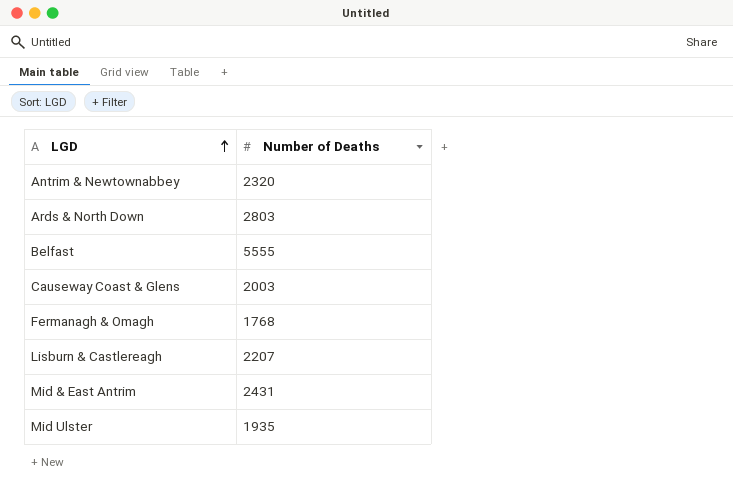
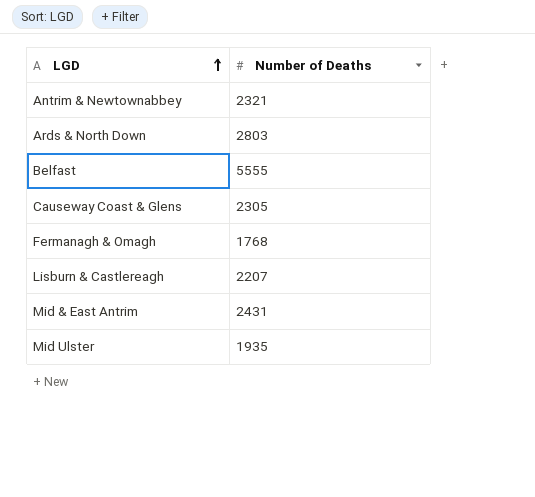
Antrim & Newtownabbey | Number of Deaths: 2320 -> 2321
Causeway Coast & Glens | Number of Deaths: 2003 -> 2305

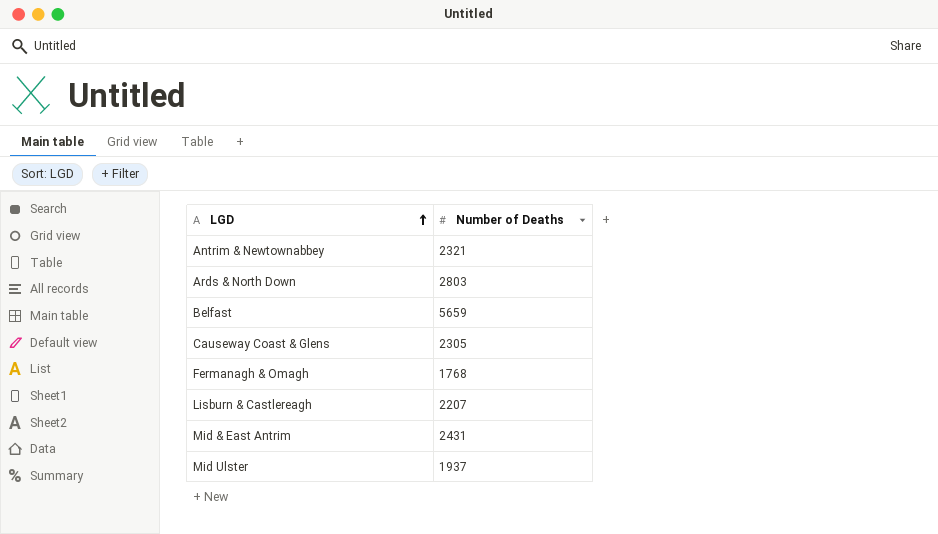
Belfast | Number of Deaths: 5555 -> 5659
Mid Ulster | Number of Deaths: 1935 -> 1937

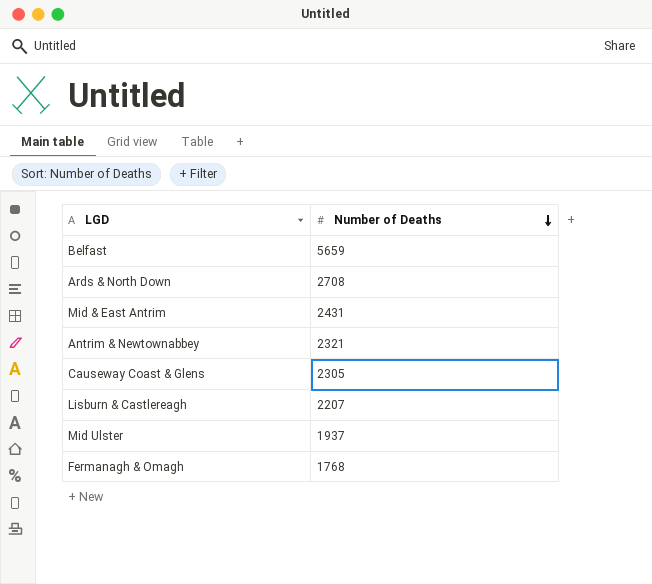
row order: LGD ascending -> Number of Deaths descending
Ards & North Down | Number of Deaths: 2803 -> 2708

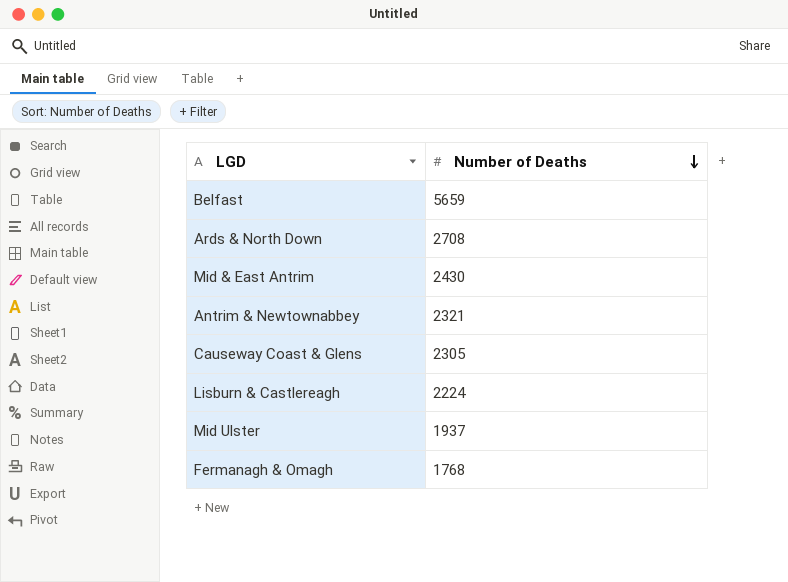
Mid & East Antrim | Number of Deaths: 2431 -> 2430
Lisburn & Castlereagh | Number of Deaths: 2207 -> 2224

